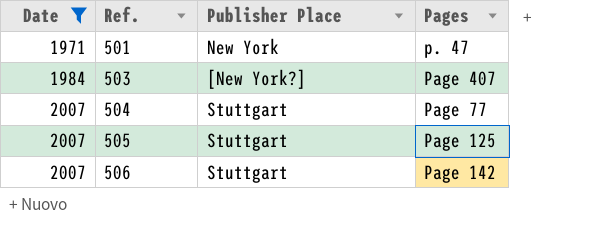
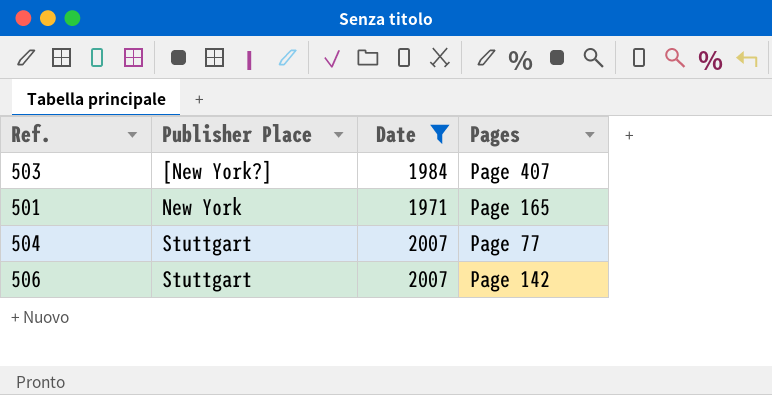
row order: Date ascending -> Publisher Place ascending
column Date | position: 1 -> 3
row 505: 2007 | Stuttgart | Page 125 -> none
501 | Pages: p. 47 -> Page 165

